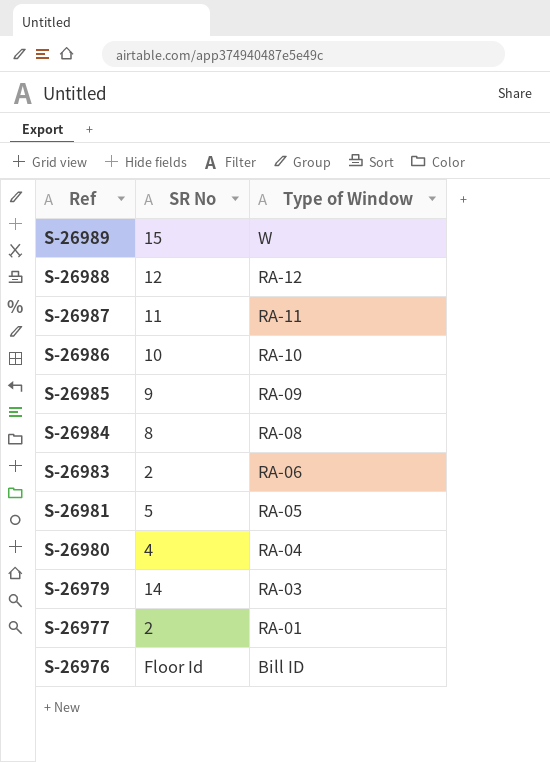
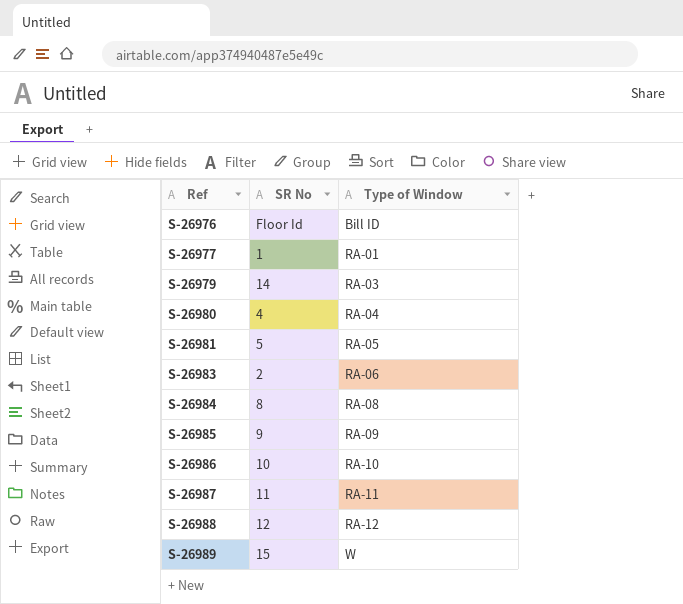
row order: Ref descending -> Ref ascending
S-26977 | SR No: 2 -> 1

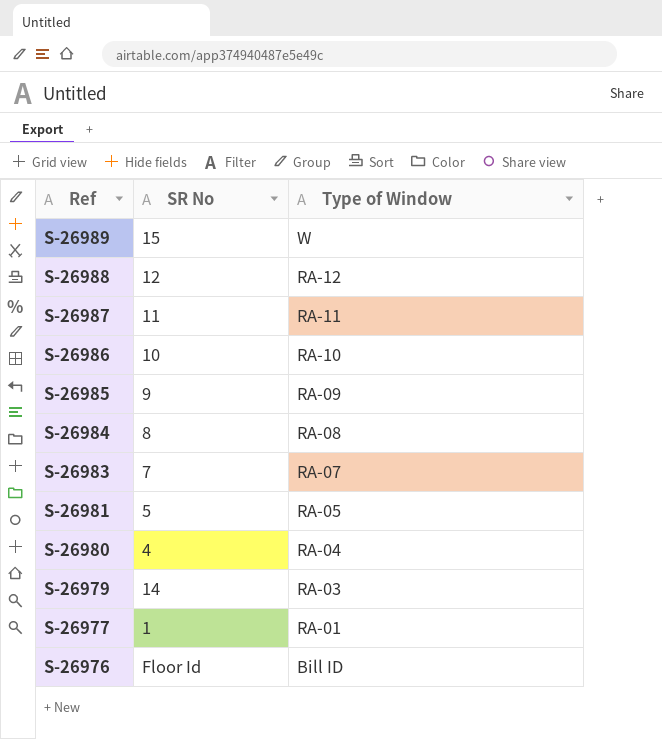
row order: Ref ascending -> Ref descending
S-26983 | SR No: 2 -> 7
S-26983 | Type of Window: RA-06 -> RA-07

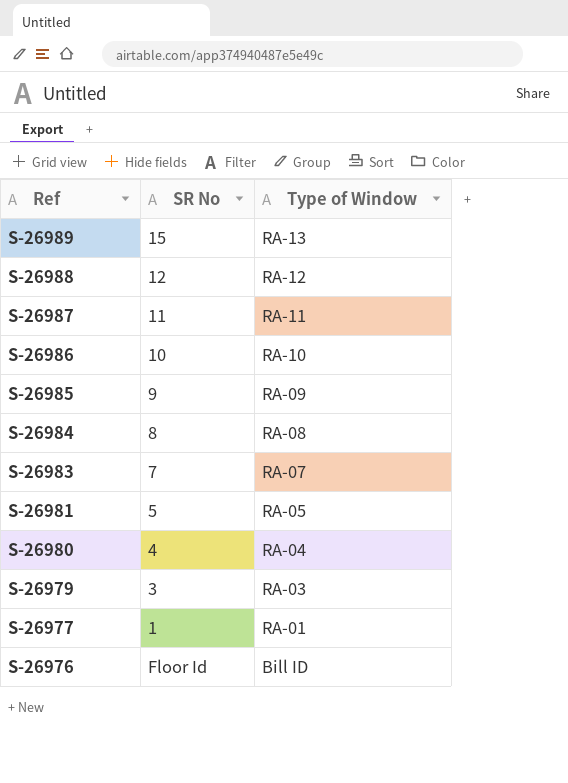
S-26989 | Type of Window: W -> RA-13
S-26979 | SR No: 14 -> 3

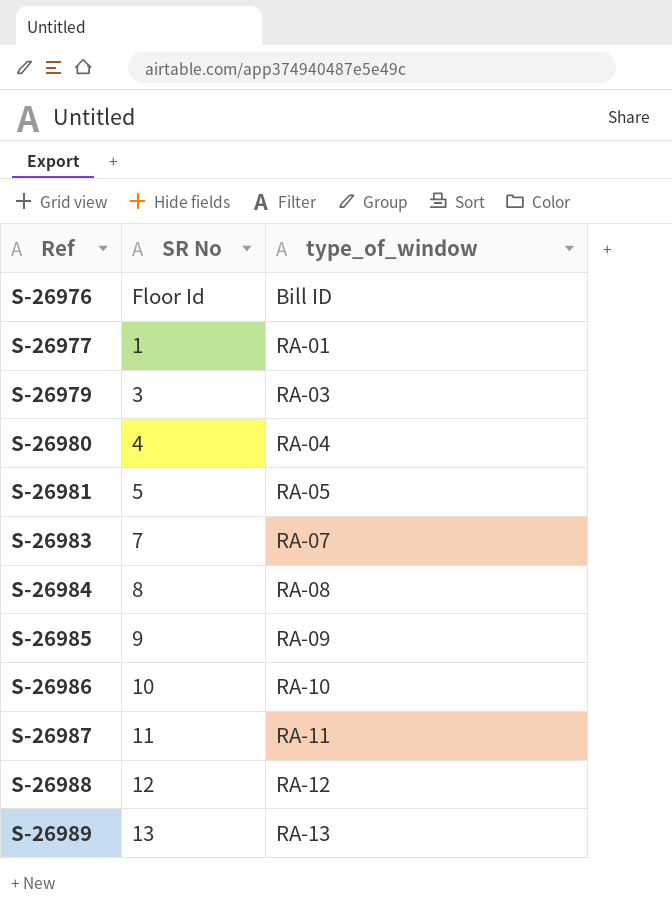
row order: Ref descending -> Ref ascending
column name: Type of Window -> type_of_window
S-26989 | SR No: 15 -> 13

